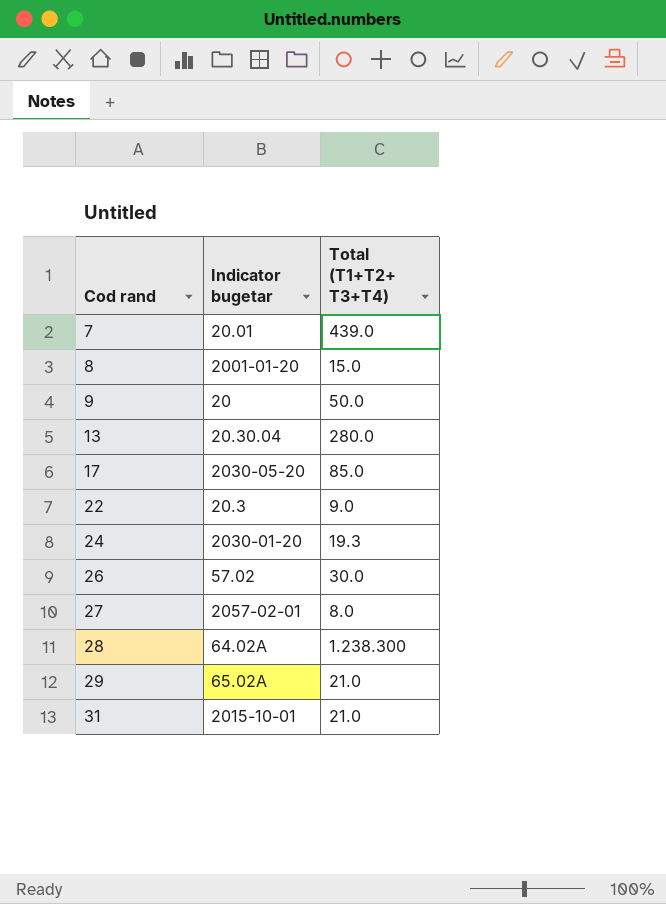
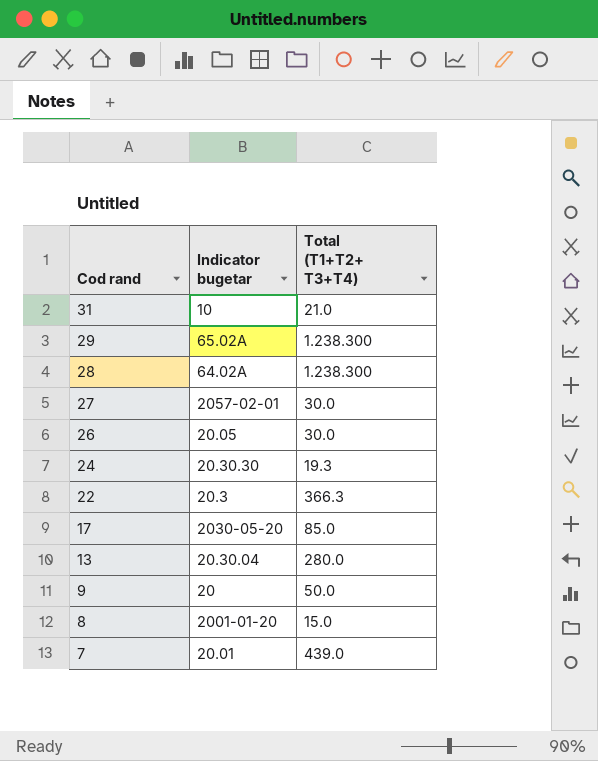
row order: Cod rand ascending -> Cod rand descending
31 | Indicator bugetar: 2015-10-01 -> 10
29 | Total (T1+T2+ T3+T4): 21.0 -> 1.238.300
27 | Total (T1+T2+ T3+T4): 8.0 -> 30.0
26 | Indicator bugetar: 57.02 -> 20.05
24 | Indicator bugetar: 2030-01-20 -> 20.30.30
22 | Total (T1+T2+ T3+T4): 9.0 -> 366.3

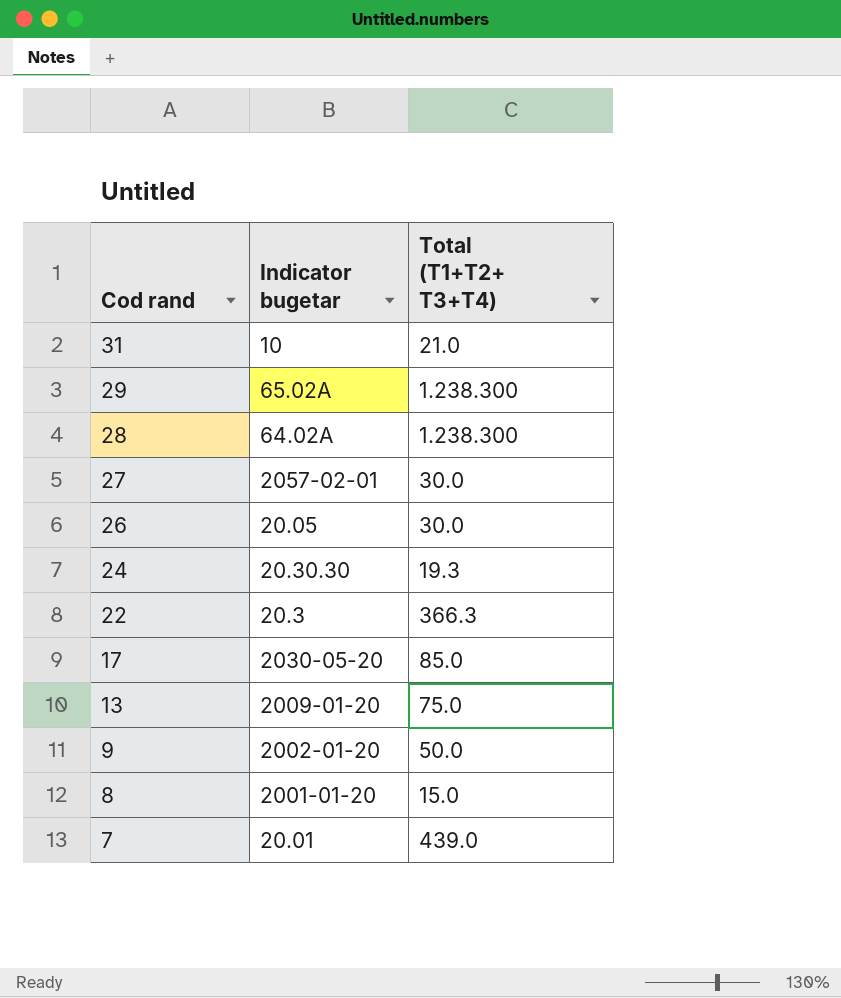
13 | Indicator bugetar: 20.30.04 -> 2009-01-20
13 | Total (T1+T2+ T3+T4): 280.0 -> 75.0
9 | Indicator bugetar: 20 -> 2002-01-20

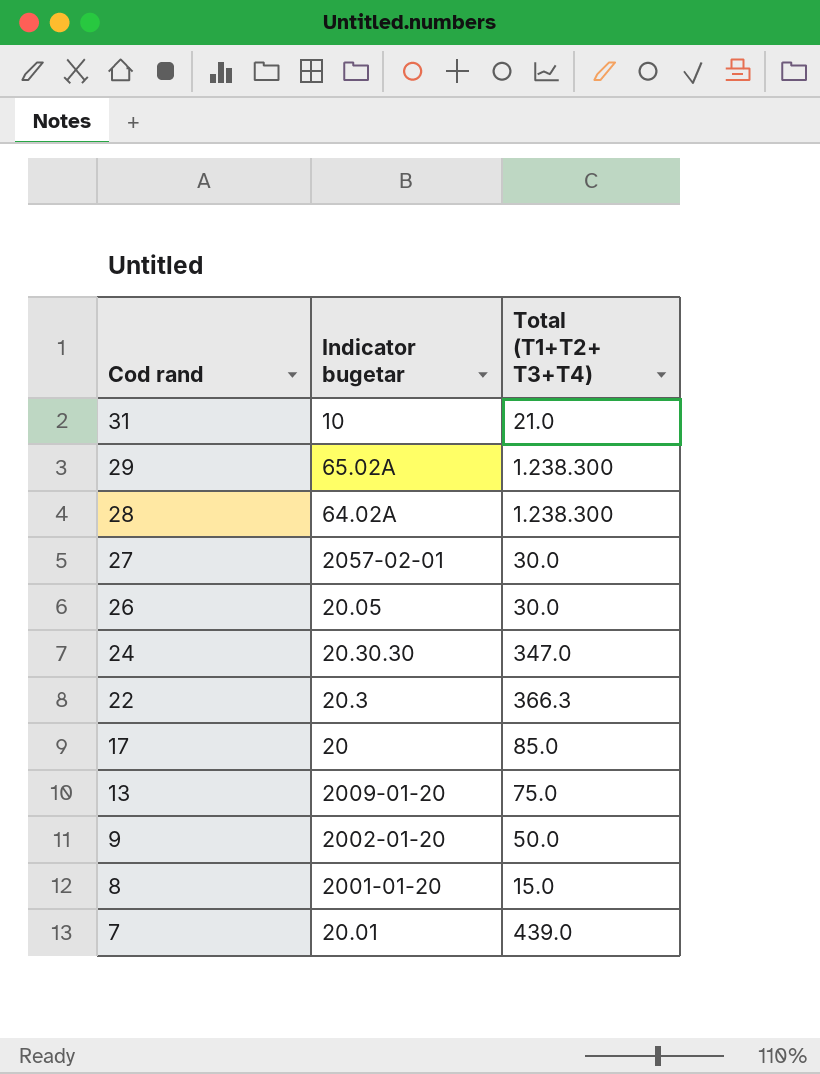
24 | Total (T1+T2+ T3+T4): 19.3 -> 347.0
17 | Indicator bugetar: 2030-05-20 -> 20

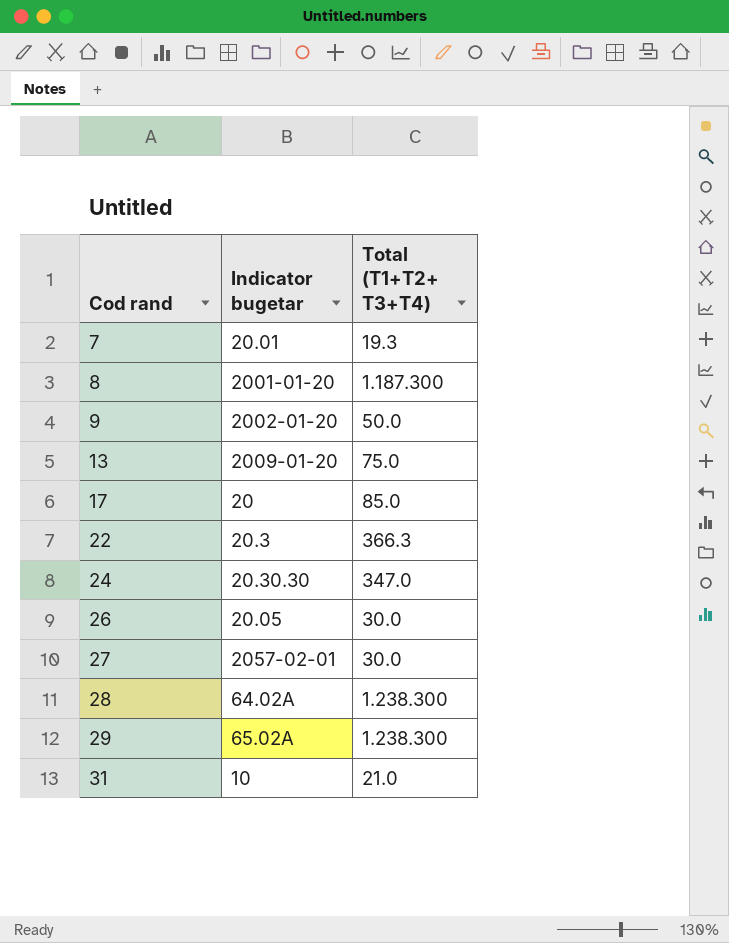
row order: Cod rand descending -> Cod rand ascending
7 | Total (T1+T2+ T3+T4): 439.0 -> 19.3
8 | Total (T1+T2+ T3+T4): 15.0 -> 1.187.300

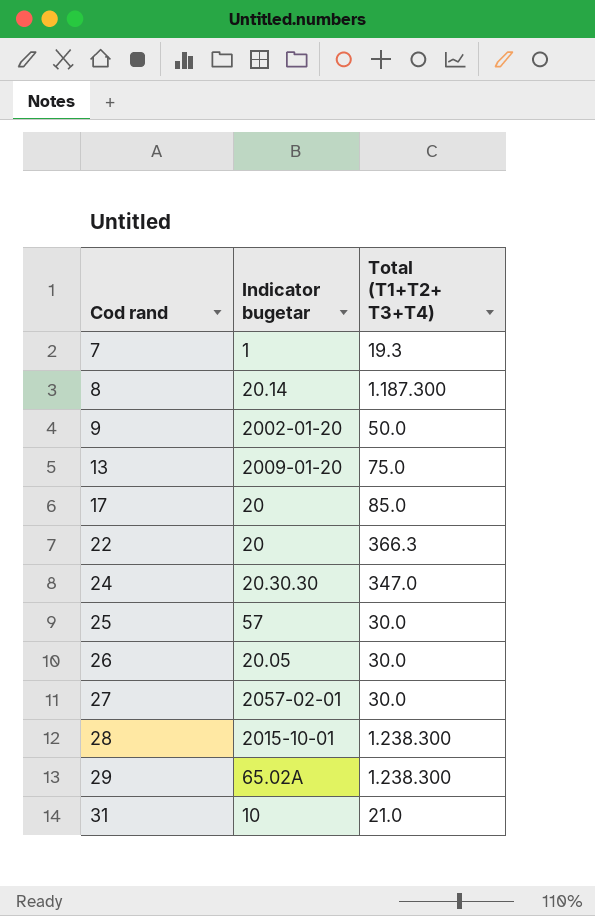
7 | Indicator bugetar: 20.01 -> 1
8 | Indicator bugetar: 2001-01-20 -> 20.14
22 | Indicator bugetar: 20.3 -> 20
row 25: none -> 57 | 30.0
28 | Indicator bugetar: 64.02A -> 2015-10-01

